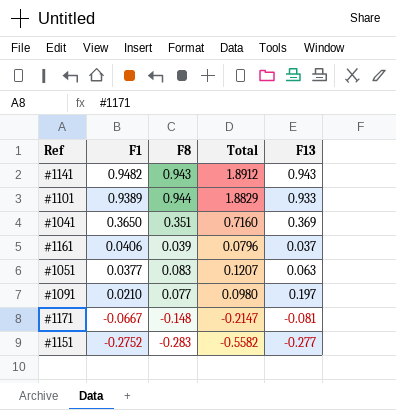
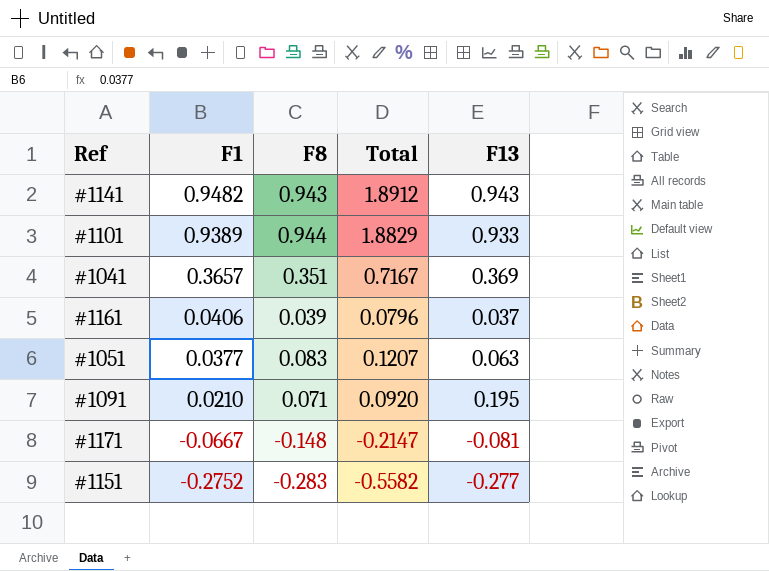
#1041 | F1: 0.3650 -> 0.3657
#1041 | Total: 0.7160 -> 0.7167
#1091 | F8: 0.077 -> 0.071
#1091 | Total: 0.0980 -> 0.0920
#1091 | F13: 0.197 -> 0.195

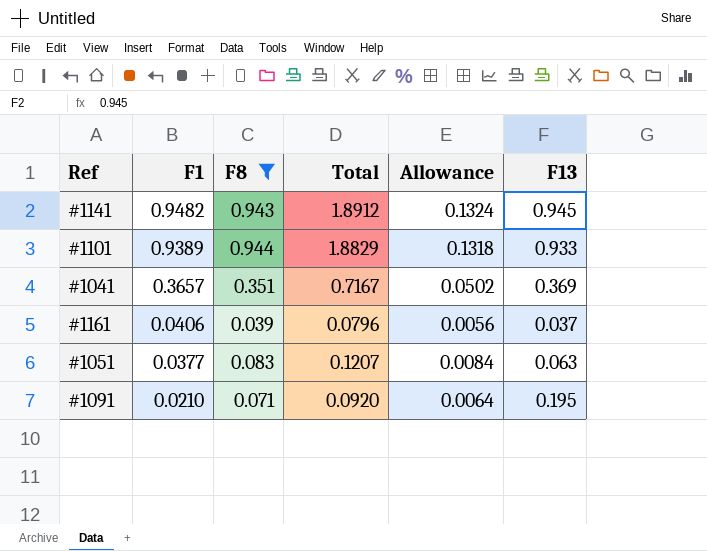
filter: none -> F8 >= 0.039
column Allowance | formula: none -> [Total] * 0.07
#1141 | F13: 0.943 -> 0.945

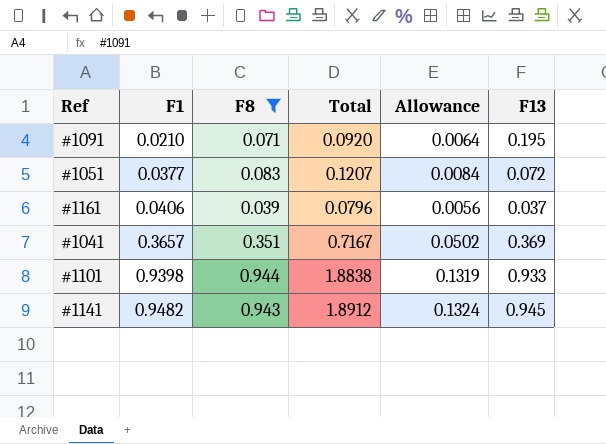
row order: F1 descending -> F1 ascending
#1051 | F13: 0.063 -> 0.072
#1101 | F1: 0.9389 -> 0.9398
#1101 | Total: 1.8829 -> 1.8838
#1101 | Allowance: 0.1318 -> 0.1319

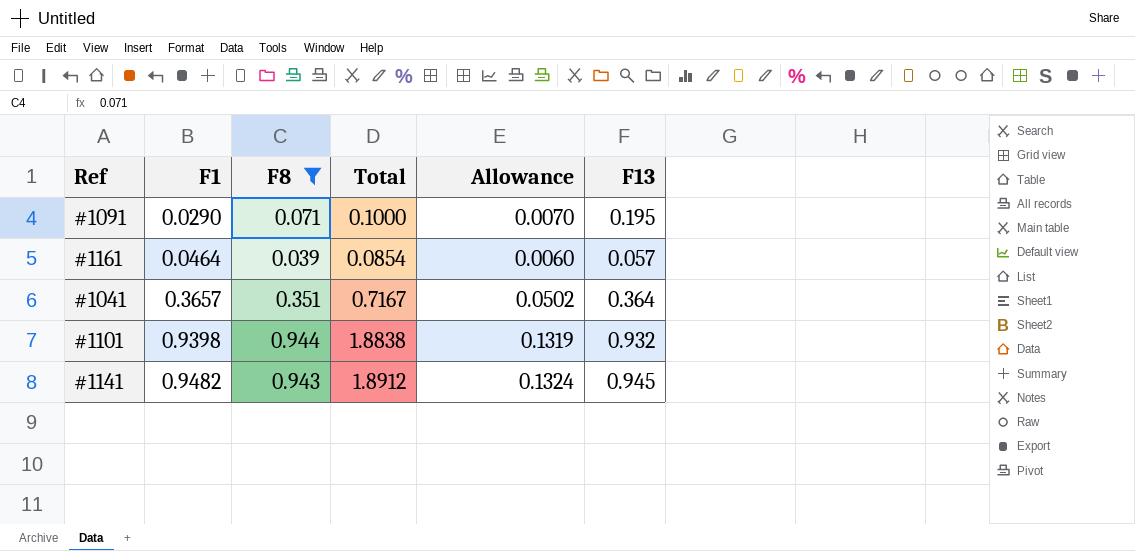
row #1051: 0.0377 | 0.083 | 0.1207 | 0.0084 | 0.072 -> none
#1091 | F1: 0.0210 -> 0.0290
#1091 | Total: 0.0920 -> 0.1000
#1091 | Allowance: 0.0064 -> 0.0070
#1161 | F1: 0.0406 -> 0.0464
#1161 | Total: 0.0796 -> 0.0854
#1161 | Allowance: 0.0056 -> 0.0060
#1161 | F13: 0.037 -> 0.057
#1041 | F13: 0.369 -> 0.364
#1101 | F13: 0.933 -> 0.932

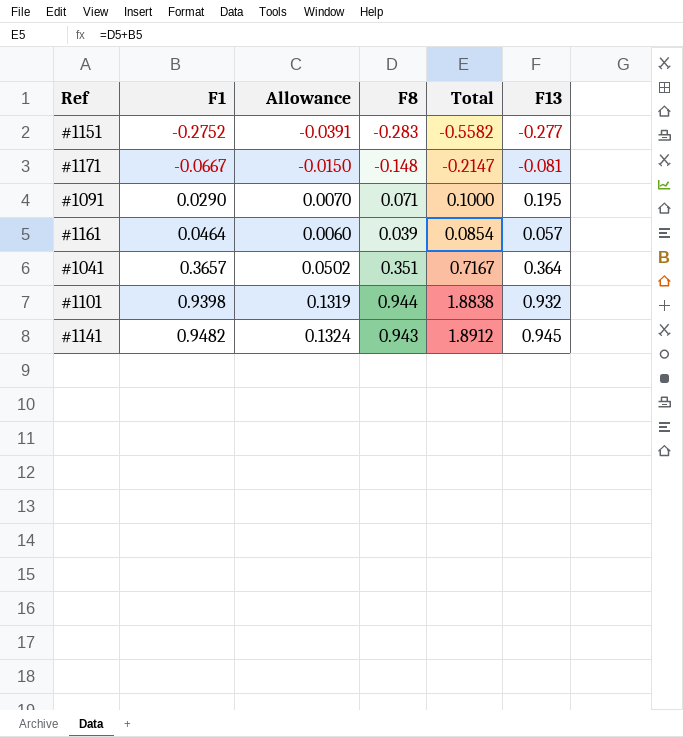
filter: F8 >= 0.039 -> none
column Allowance | position: 5 -> 3

